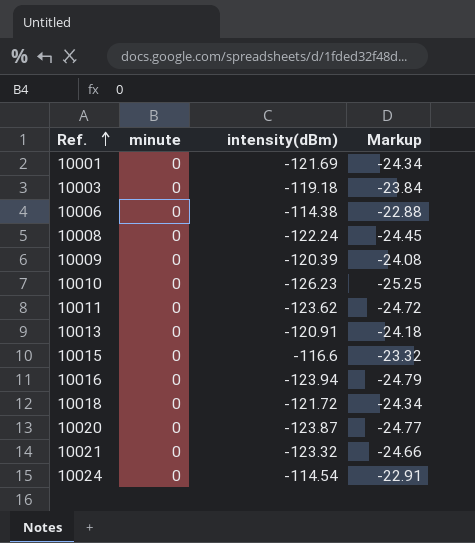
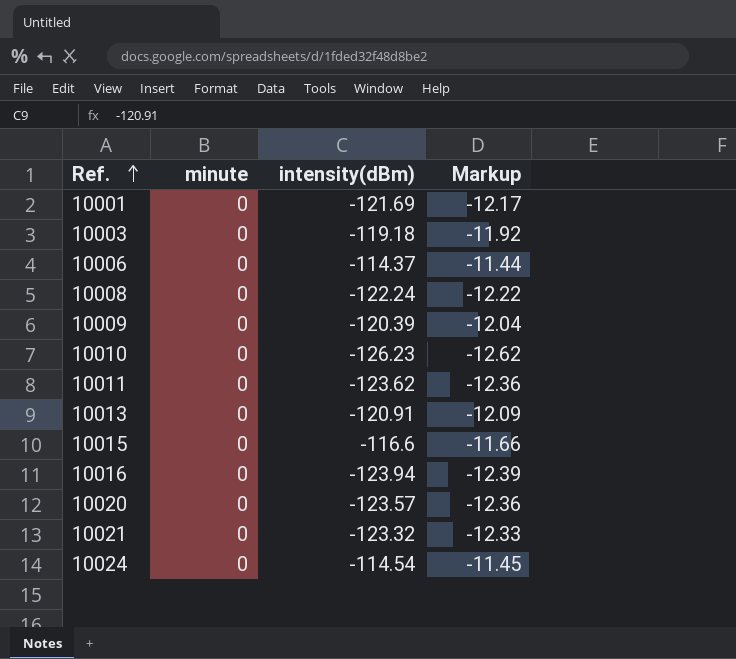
column Markup | formula: [intensity(dBm)] * 0.2 -> [intensity(dBm)] * 0.1
row 10018: 0 | -121.72 | -24.34 -> none
10006 | intensity(dBm): -114.38 -> -114.37
10020 | intensity(dBm): -123.87 -> -123.57

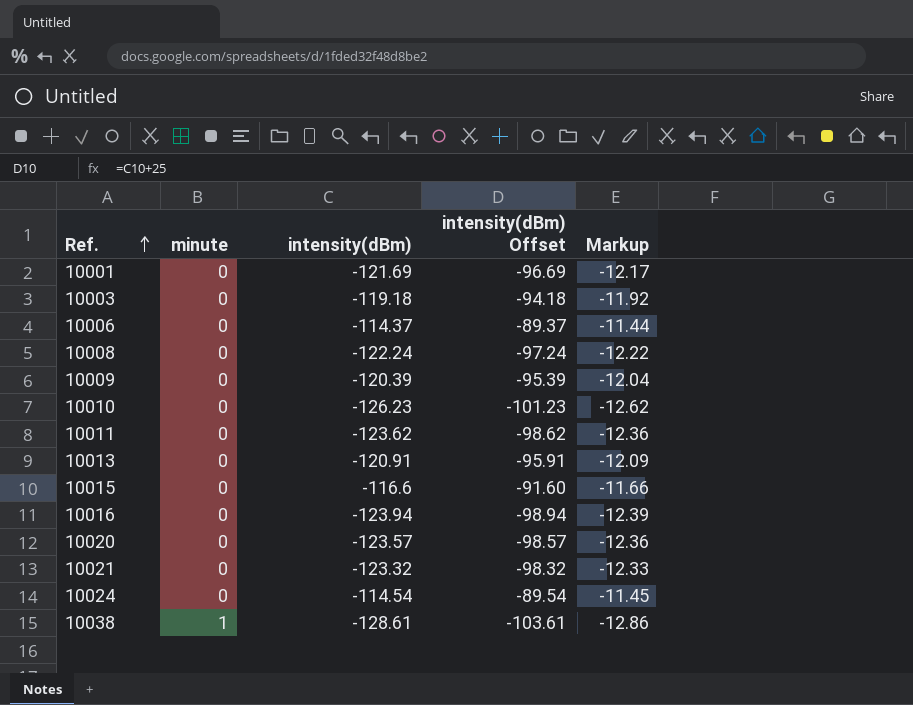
column intensity(dBm) Offset | formula: none -> [intensity(dBm)] + 25
row 10038: none -> 1 | -128.61 | -103.61 | -12.86

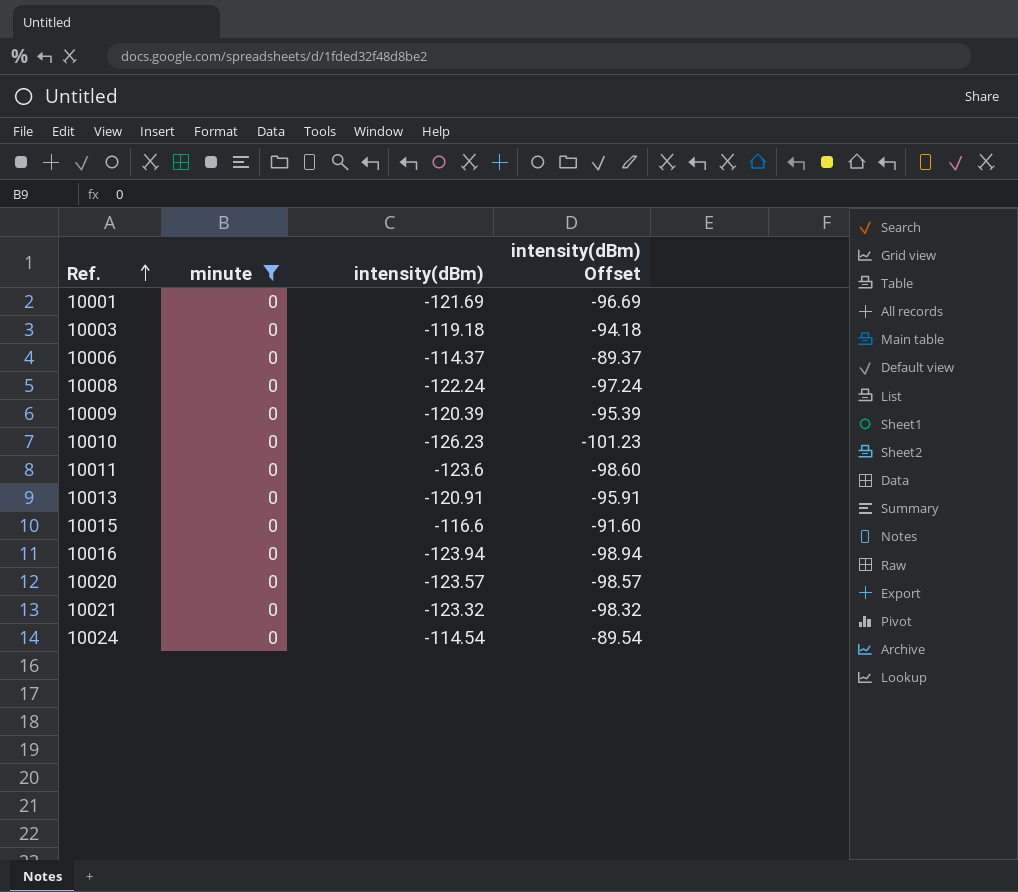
filter: none -> minute = 0
column Markup | formula: [intensity(dBm)] * 0.1 -> none
10011 | intensity(dBm): -123.62 -> -123.6
10011 | intensity(dBm) Offset: -98.62 -> -98.60

